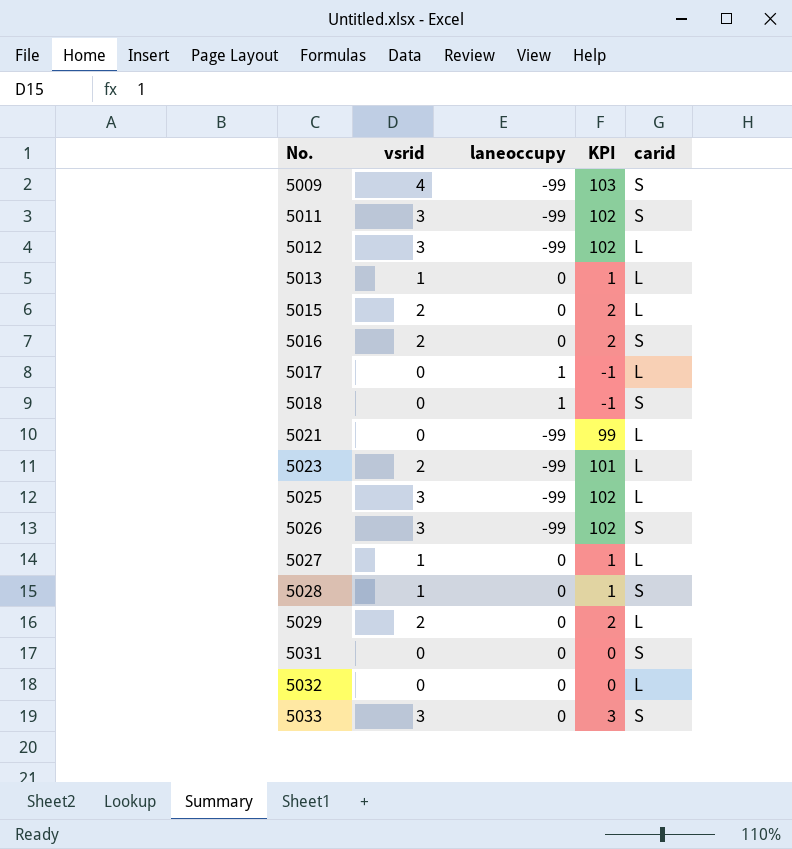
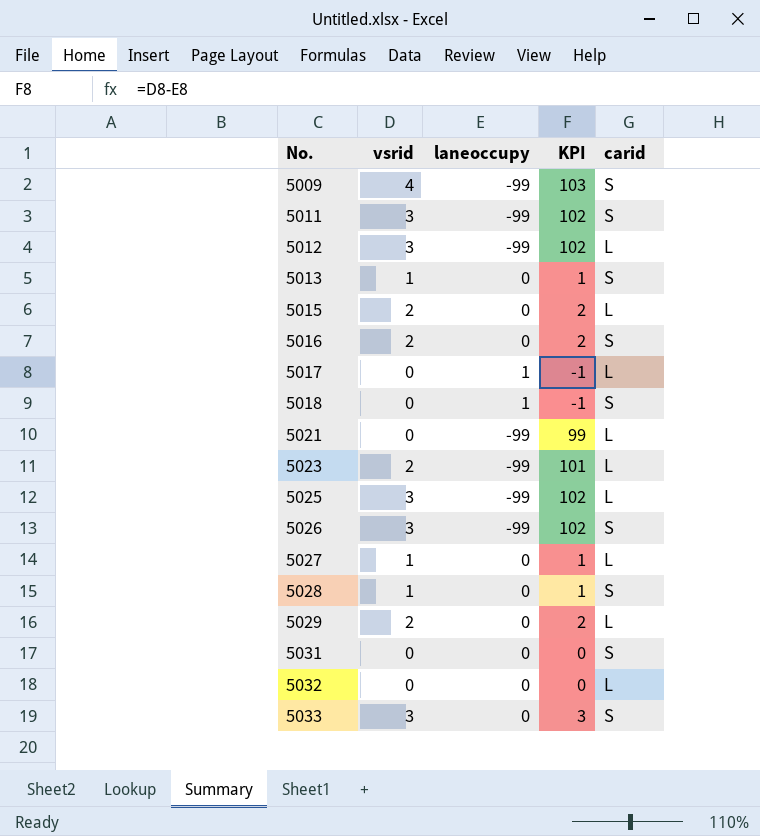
5013 | carid: L -> S

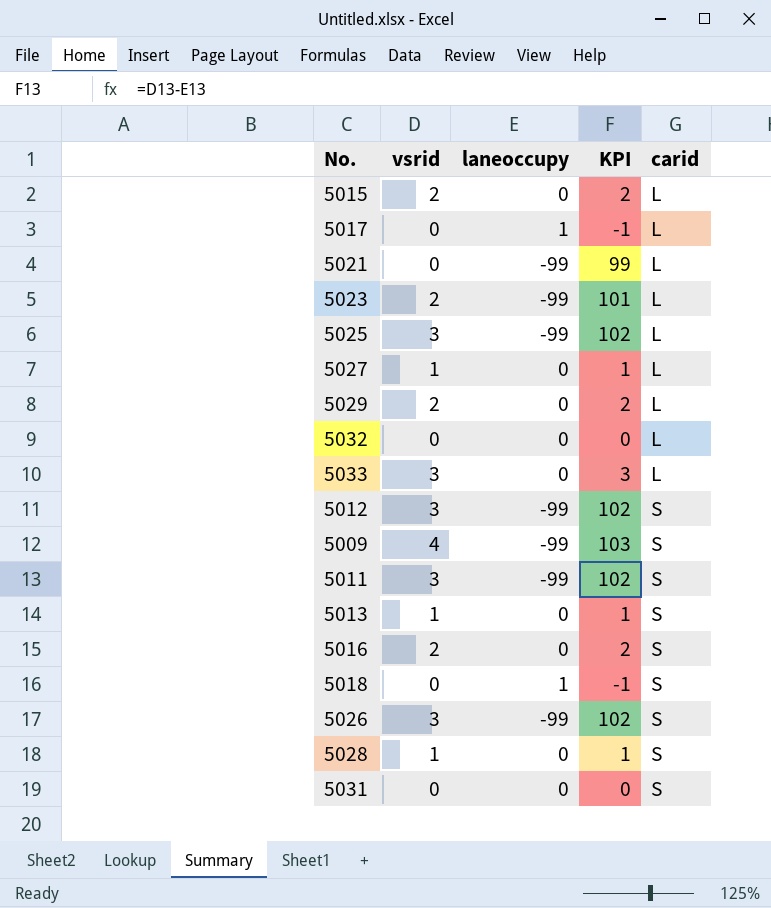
row order: No. ascending -> carid ascending
5033 | carid: S -> L
5012 | carid: L -> S

